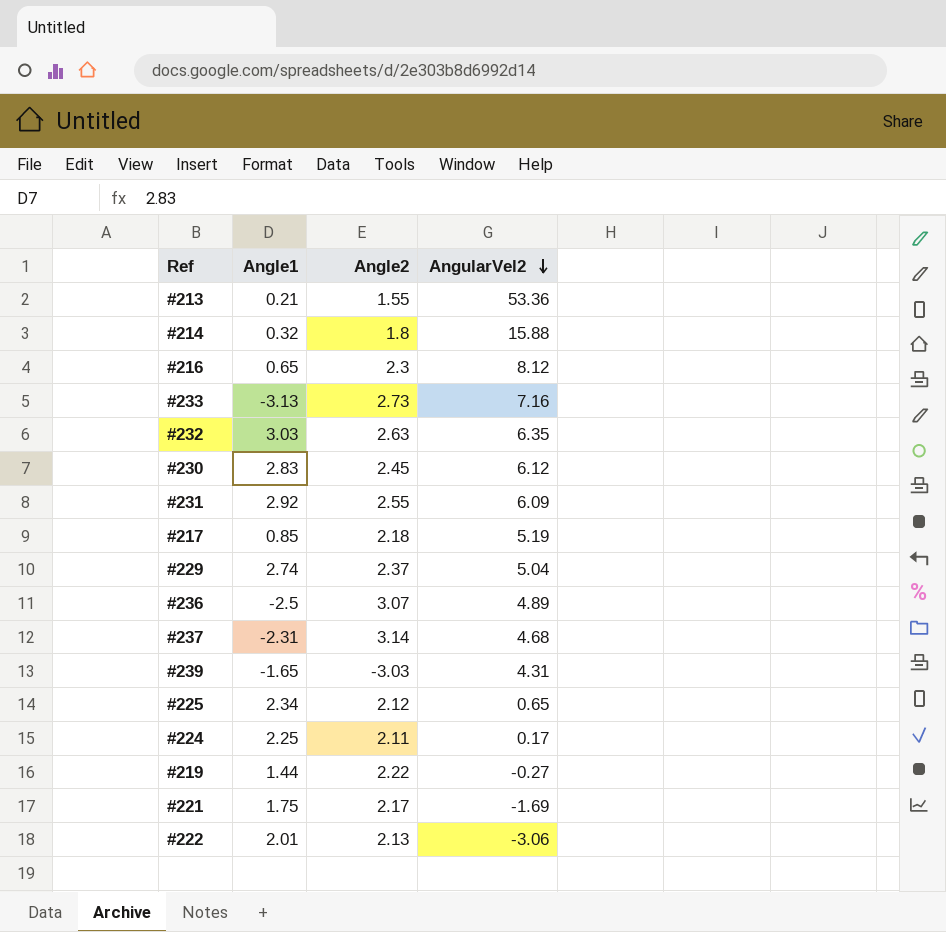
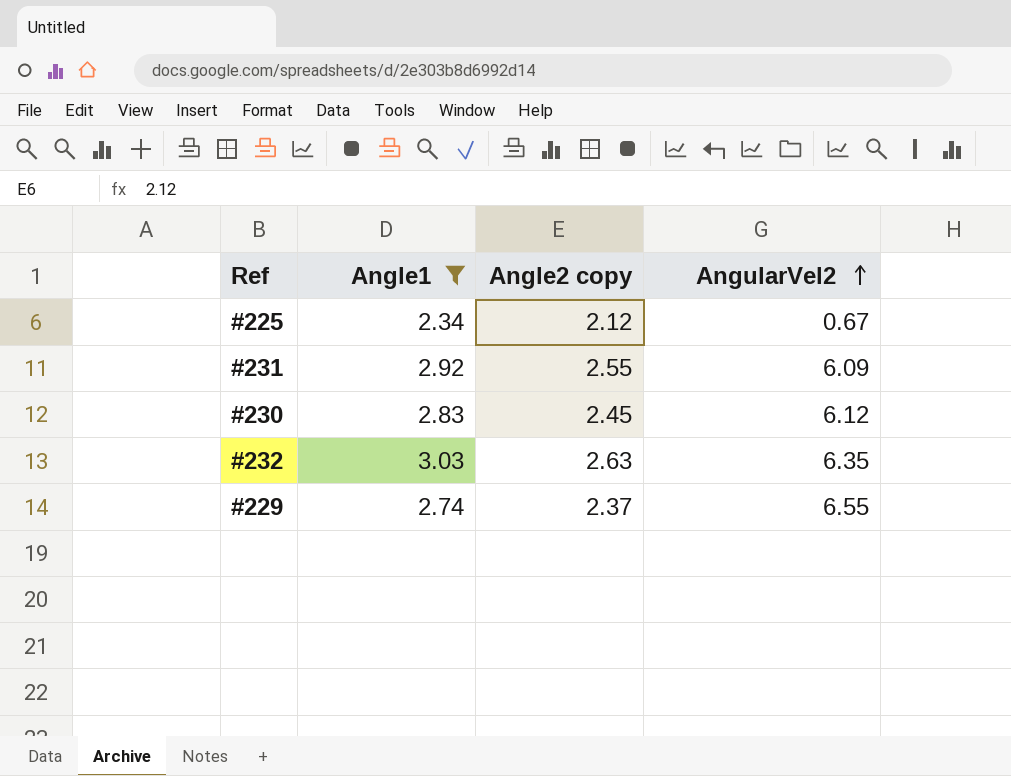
filter: none -> Angle1 >= 2.34
row order: AngularVel2 descending -> AngularVel2 ascending
column name: Angle2 -> Angle2 copy
#225 | AngularVel2: 0.65 -> 0.67
#229 | AngularVel2: 5.04 -> 6.55

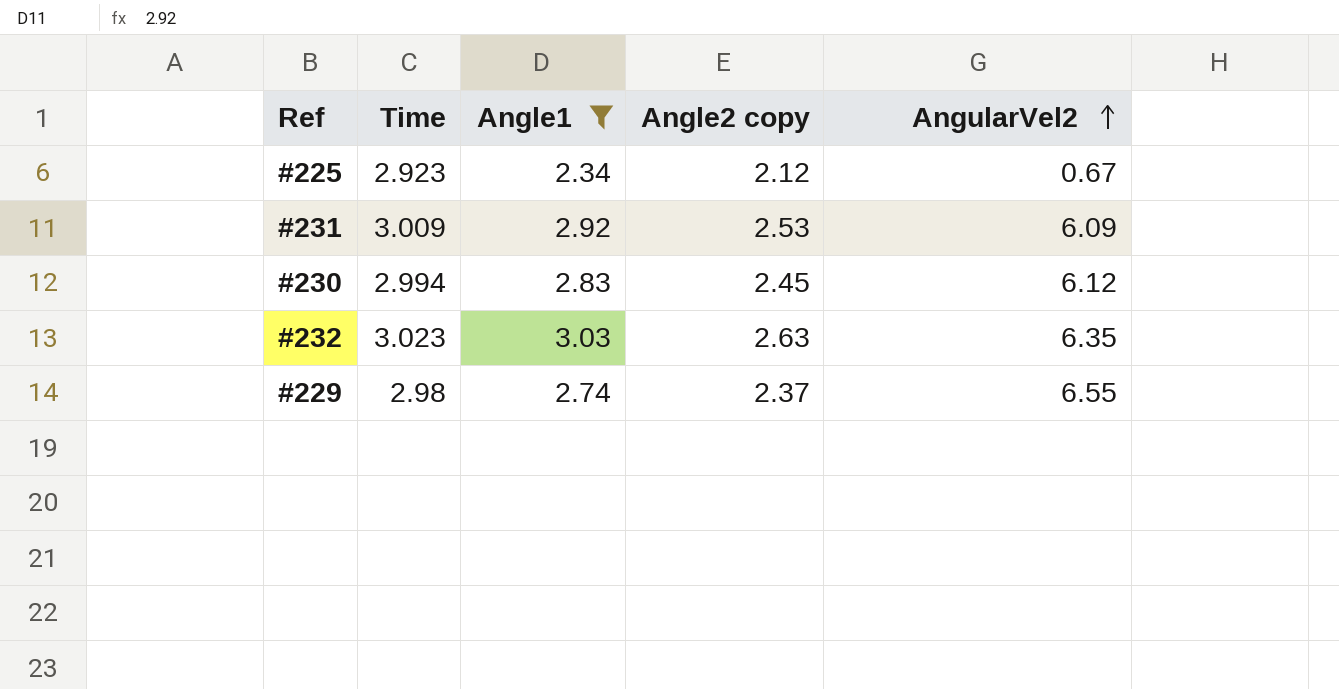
column Time | position: none -> 2
#231 | Angle2 copy: 2.55 -> 2.53

